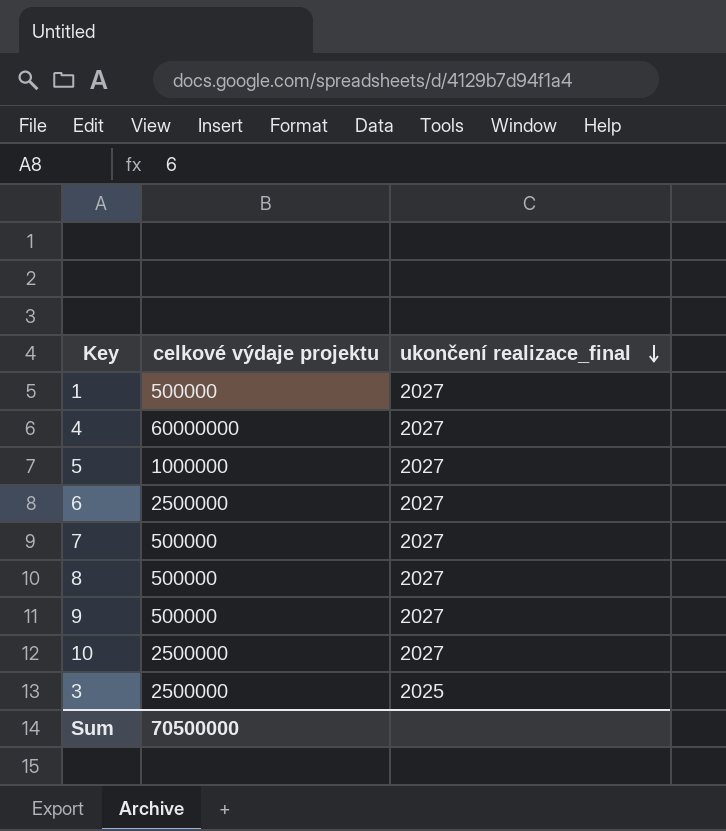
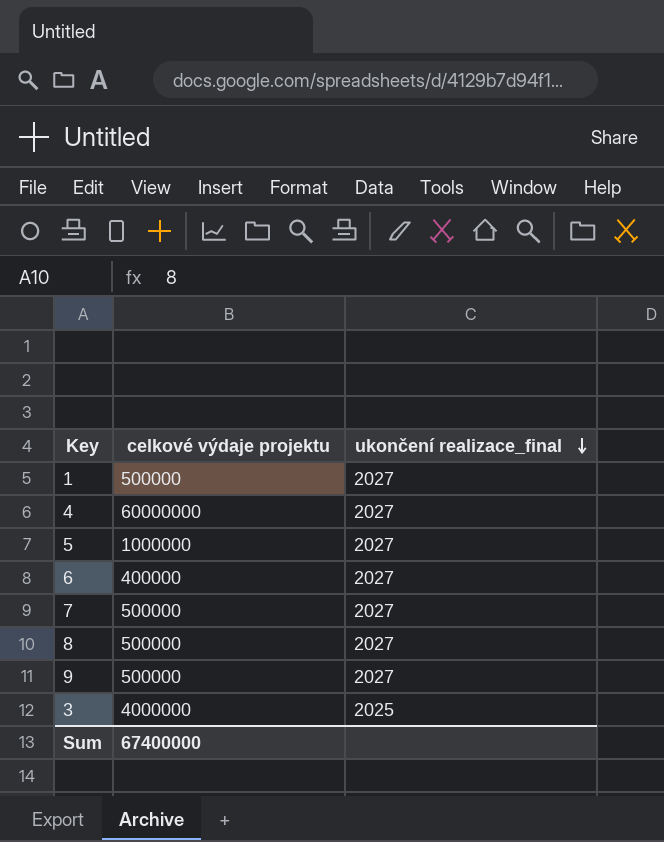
row 10: 2500000 | 2027 -> none
6 | celkové výdaje projektu: 2500000 -> 400000
3 | celkové výdaje projektu: 2500000 -> 4000000
Sum | celkové výdaje projektu: 70500000 -> 67400000

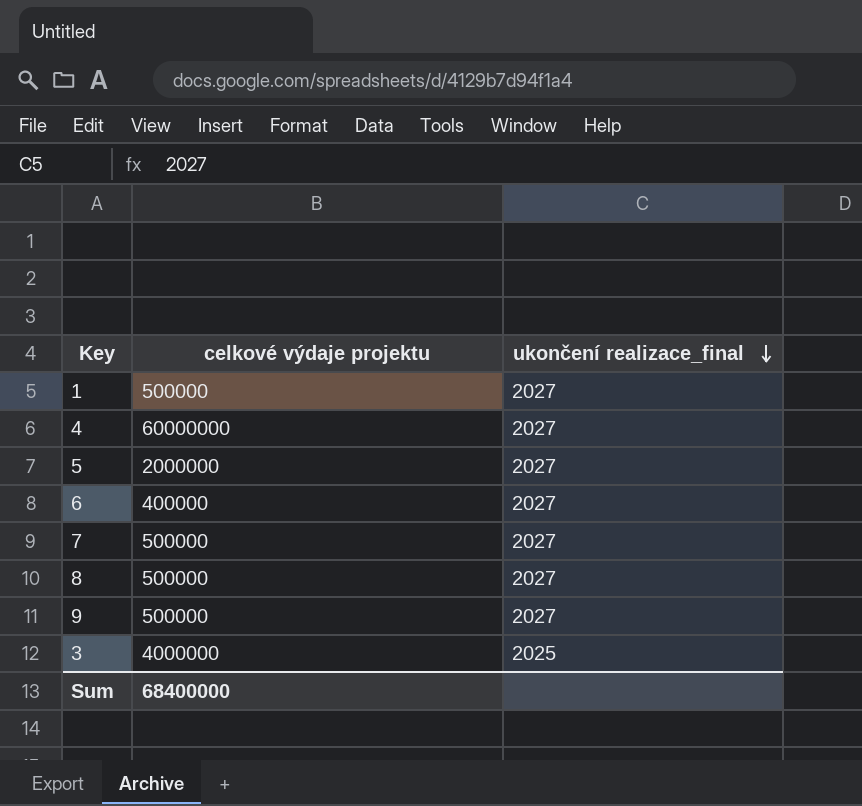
5 | celkové výdaje projektu: 1000000 -> 2000000
Sum | celkové výdaje projektu: 67400000 -> 68400000

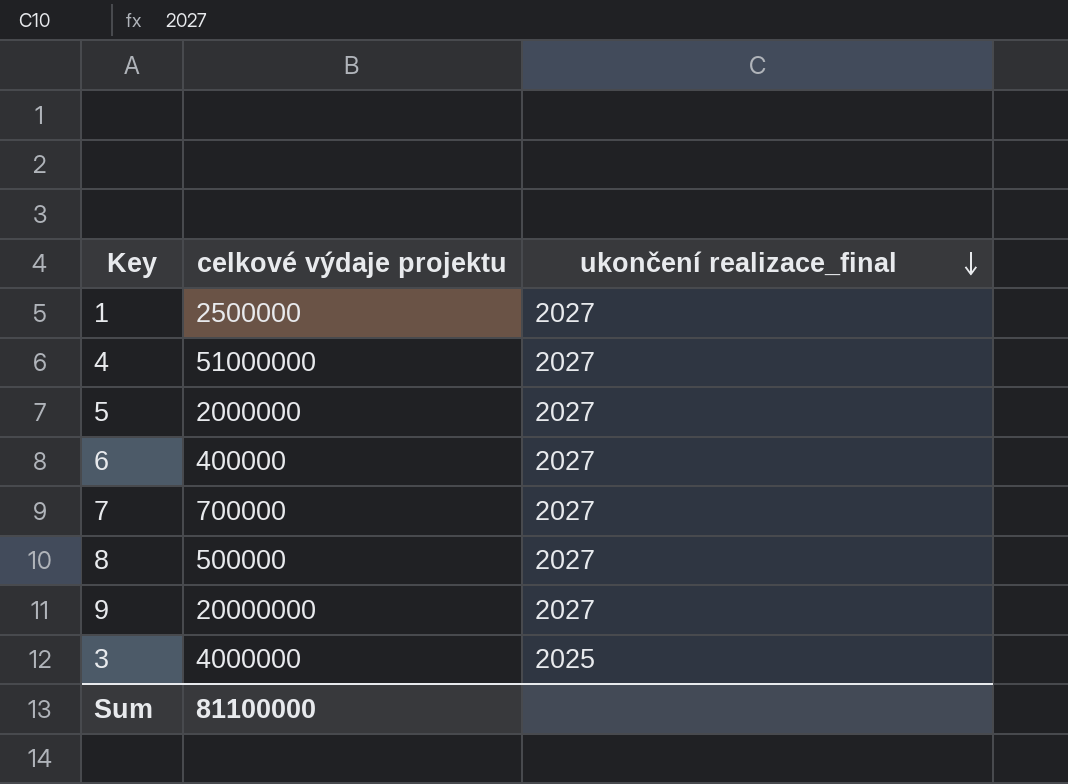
1 | celkové výdaje projektu: 500000 -> 2500000
4 | celkové výdaje projektu: 60000000 -> 51000000
7 | celkové výdaje projektu: 500000 -> 700000
9 | celkové výdaje projektu: 500000 -> 20000000
Sum | celkové výdaje projektu: 68400000 -> 81100000

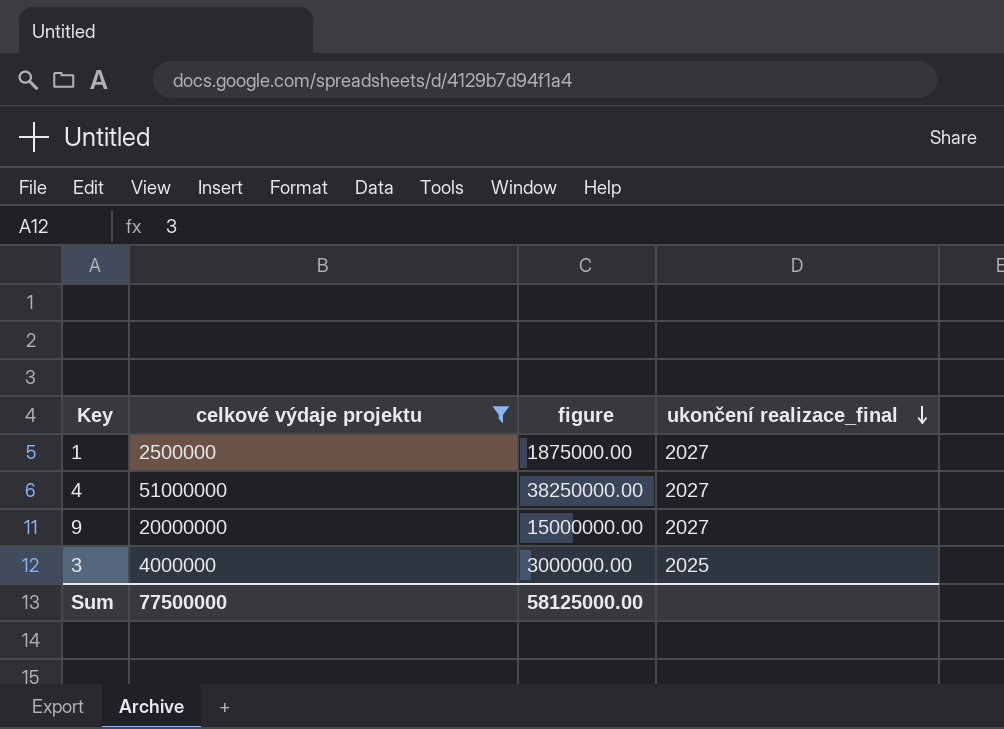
filter: none -> celkové výdaje projektu >= 2500000
column figure | formula: none -> [celkové výdaje projektu] * 0.75
Sum | celkové výdaje projektu: 81100000 -> 77500000

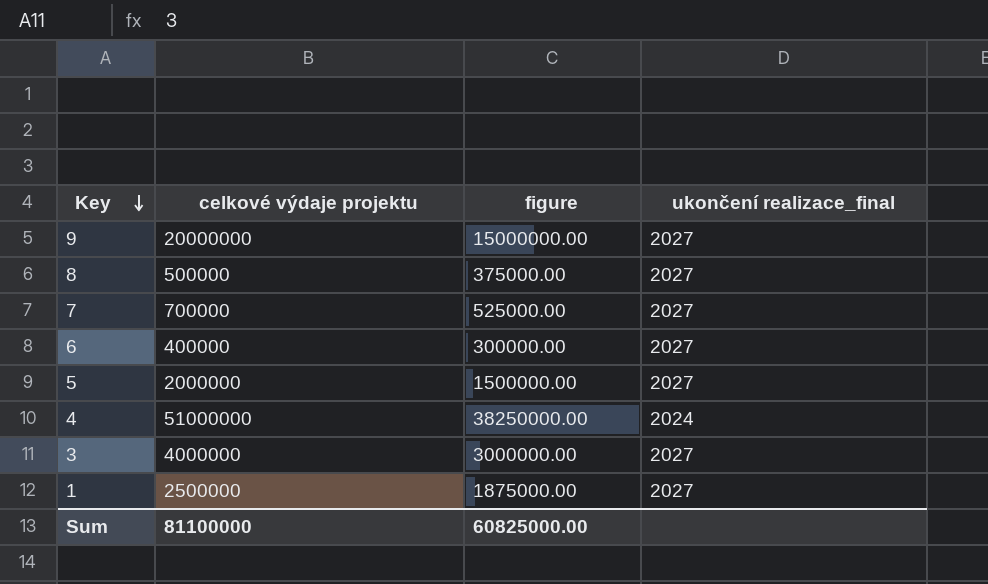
filter: celkové výdaje projektu >= 2500000 -> none
row order: ukončení realizace_final descending -> Key descending
4 | ukončení realizace_final: 2027 -> 2024
3 | ukončení realizace_final: 2025 -> 2027
Sum | celkové výdaje projektu: 77500000 -> 81100000
Sum | figure: 58125000.00 -> 60825000.00

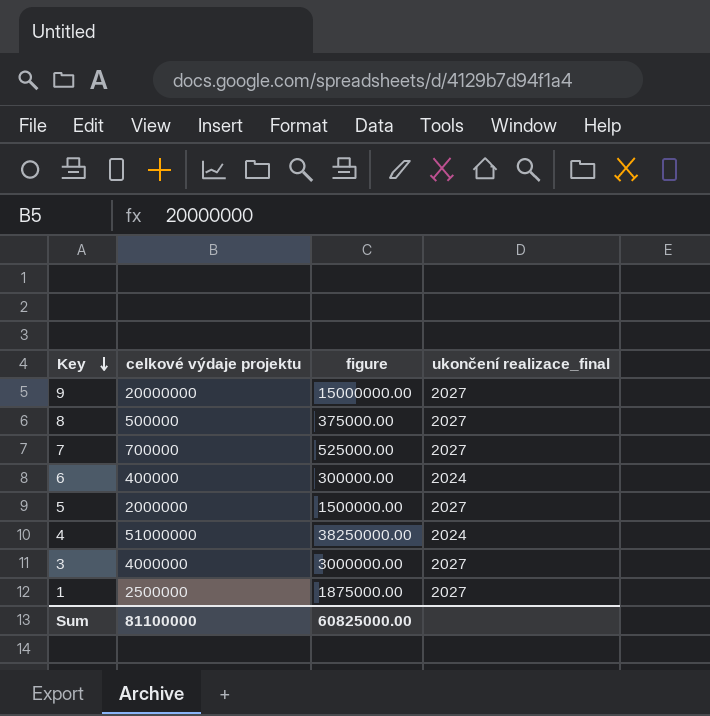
6 | ukončení realizace_final: 2027 -> 2024

